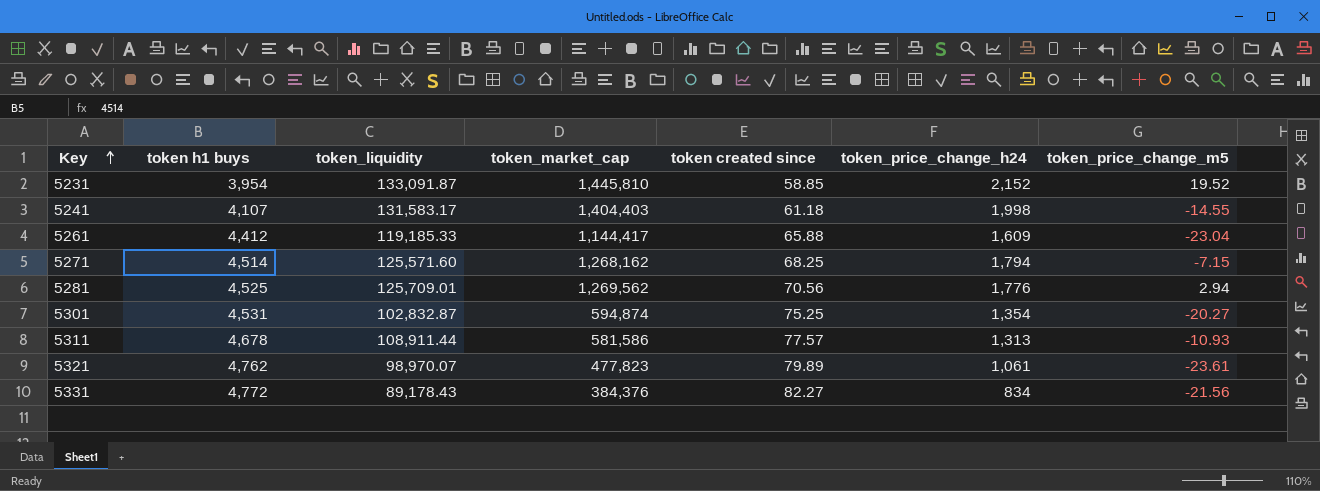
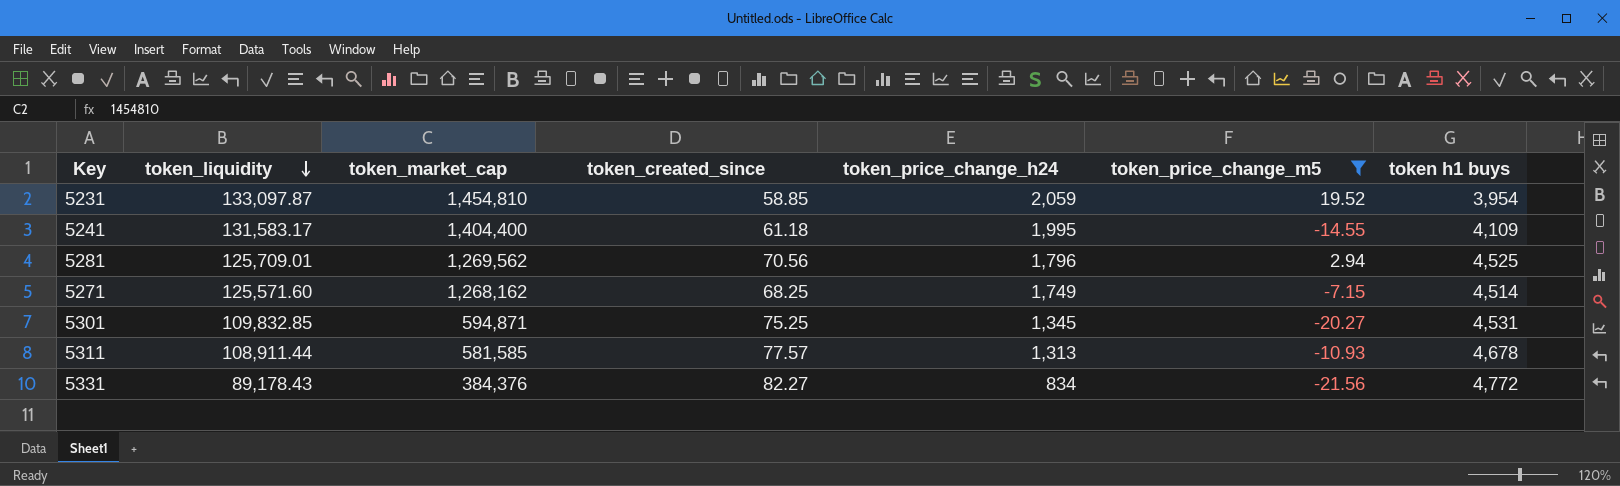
filter: none -> token_price_change_m5 >= -21.56
row order: Key ascending -> token_liquidity descending
column name: token created since -> token_created_since
column token h1 buys | position: 2 -> 7
5231 | token_liquidity: 133,091.87 -> 133,097.87
5231 | token_market_cap: 1,445,810 -> 1,454,810
5231 | token_price_change_h24: 2,152 -> 2,059
5241 | token_market_cap: 1,404,403 -> 1,404,400
5241 | token_price_change_h24: 1,998 -> 1,995
5241 | token h1 buys: 4,107 -> 4,109
5281 | token_price_change_h24: 1,776 -> 1,796
5271 | token_price_change_h24: 1,794 -> 1,749
5301 | token_liquidity: 102,832.87 -> 109,832.85
5301 | token_market_cap: 594,874 -> 594,871
5301 | token_price_change_h24: 1,354 -> 1,345
5311 | token_market_cap: 581,586 -> 581,585

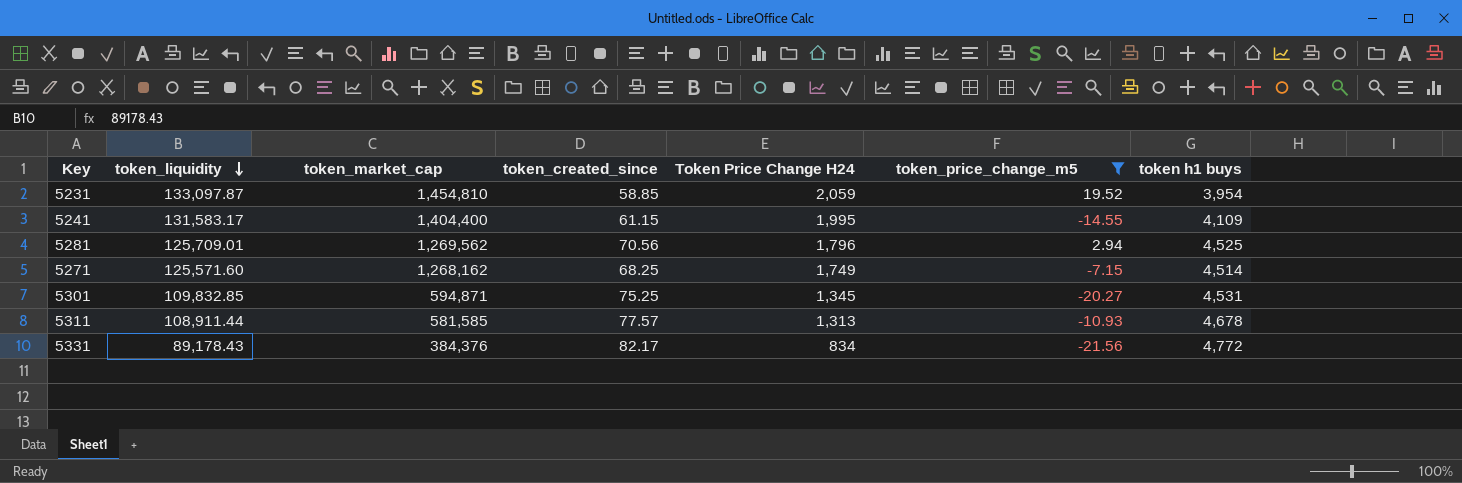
column name: token_price_change_h24 -> Token Price Change H24
5241 | token_created_since: 61.18 -> 61.15
5331 | token_created_since: 82.27 -> 82.17

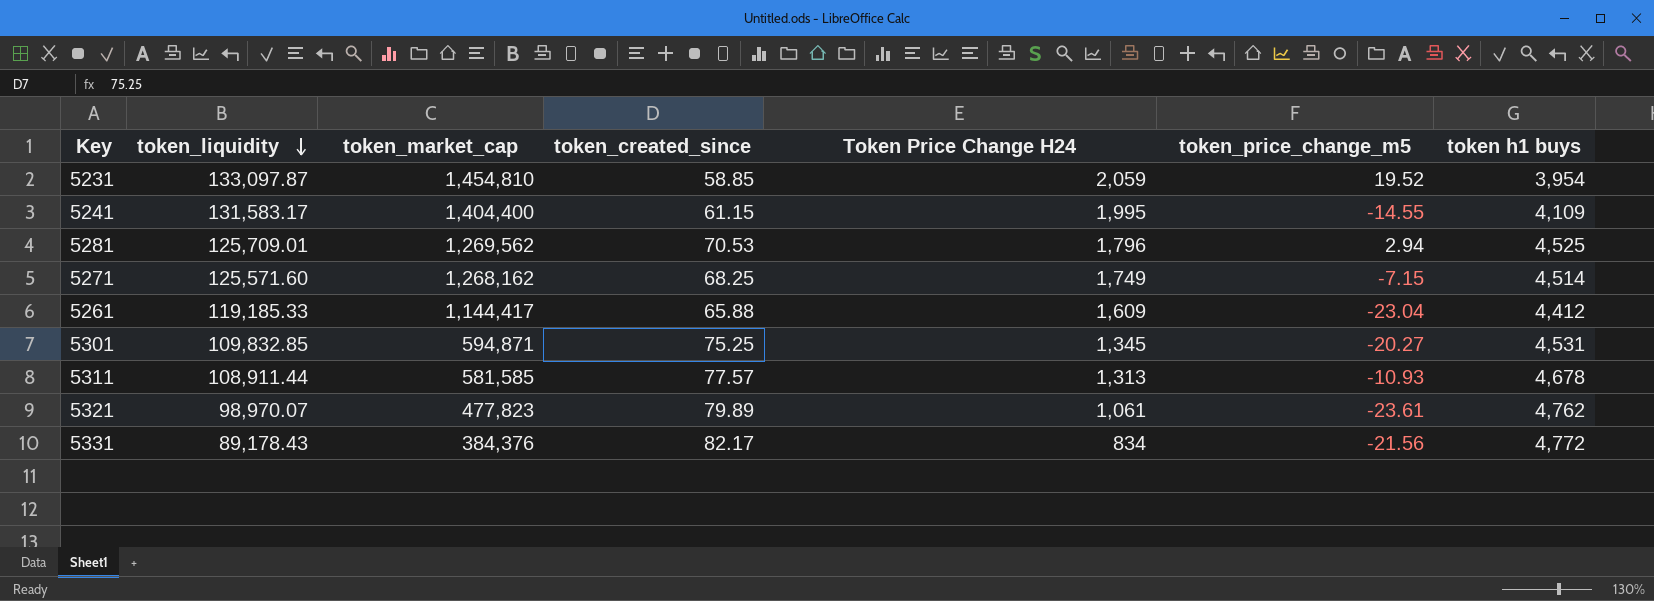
filter: token_price_change_m5 >= -21.56 -> none
5281 | token_created_since: 70.56 -> 70.53

